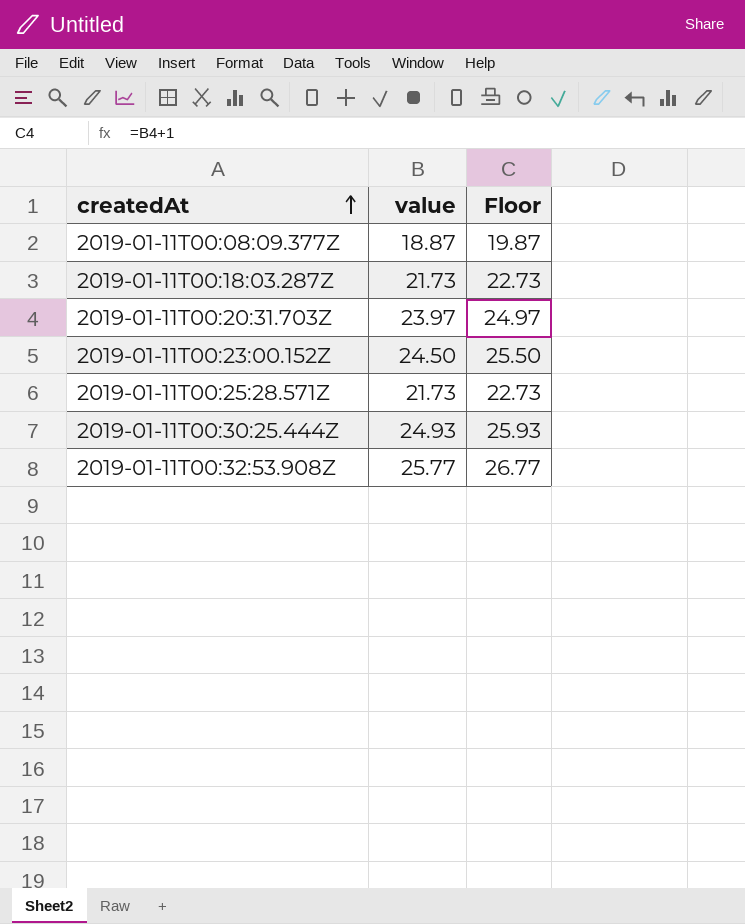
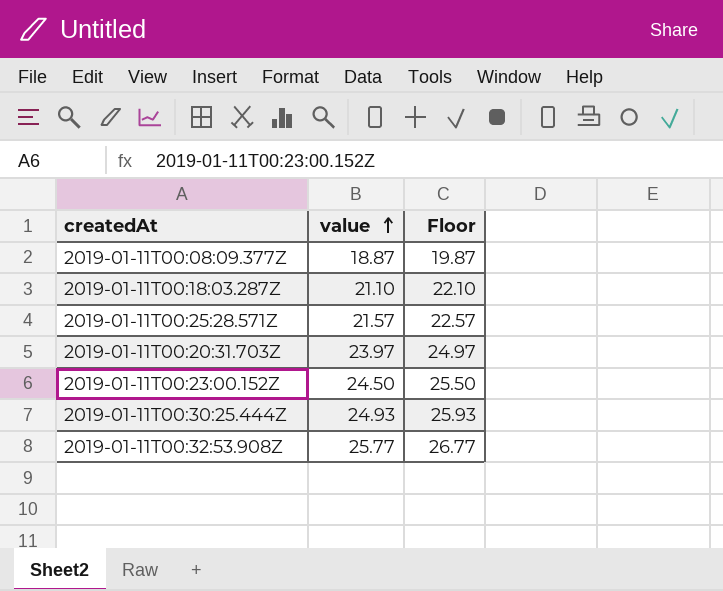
row order: createdAt ascending -> value ascending
2019-01-11T00:18:03.287Z | value: 21.73 -> 21.10
2019-01-11T00:18:03.287Z | Floor: 22.73 -> 22.10
2019-01-11T00:25:28.571Z | value: 21.73 -> 21.57
2019-01-11T00:25:28.571Z | Floor: 22.73 -> 22.57

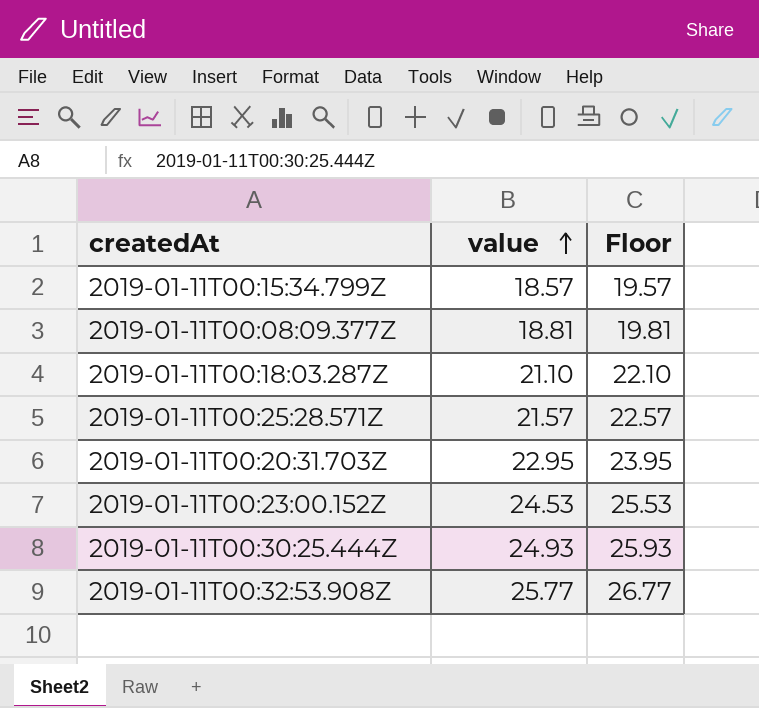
row 2019-01-11T00:15:34.799Z: none -> 18.57 | 19.57
2019-01-11T00:08:09.377Z | value: 18.87 -> 18.81
2019-01-11T00:08:09.377Z | Floor: 19.87 -> 19.81
2019-01-11T00:20:31.703Z | value: 23.97 -> 22.95
2019-01-11T00:20:31.703Z | Floor: 24.97 -> 23.95
2019-01-11T00:23:00.152Z | value: 24.50 -> 24.53
2019-01-11T00:23:00.152Z | Floor: 25.50 -> 25.53

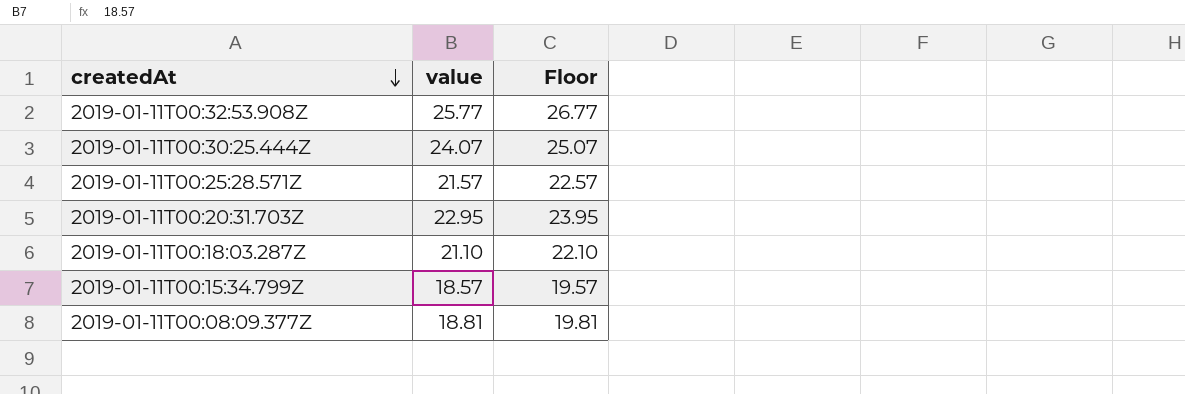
row order: value ascending -> createdAt descending
row 2019-01-11T00:23:00.152Z: 24.53 | 25.53 -> none
2019-01-11T00:30:25.444Z | value: 24.93 -> 24.07
2019-01-11T00:30:25.444Z | Floor: 25.93 -> 25.07

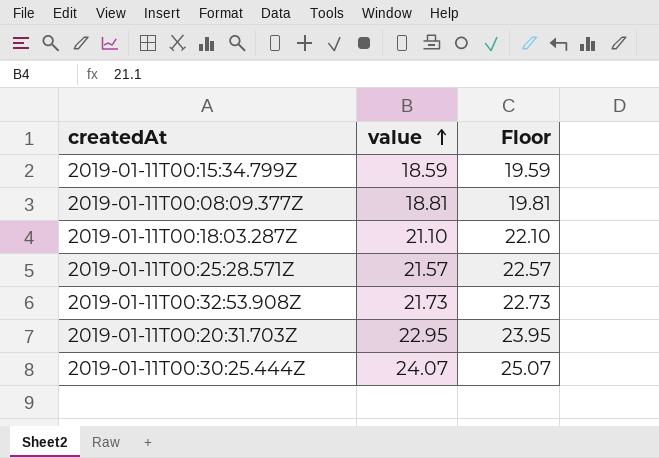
row order: createdAt descending -> value ascending
2019-01-11T00:15:34.799Z | value: 18.57 -> 18.59
2019-01-11T00:15:34.799Z | Floor: 19.57 -> 19.59
2019-01-11T00:32:53.908Z | value: 25.77 -> 21.73
2019-01-11T00:32:53.908Z | Floor: 26.77 -> 22.73

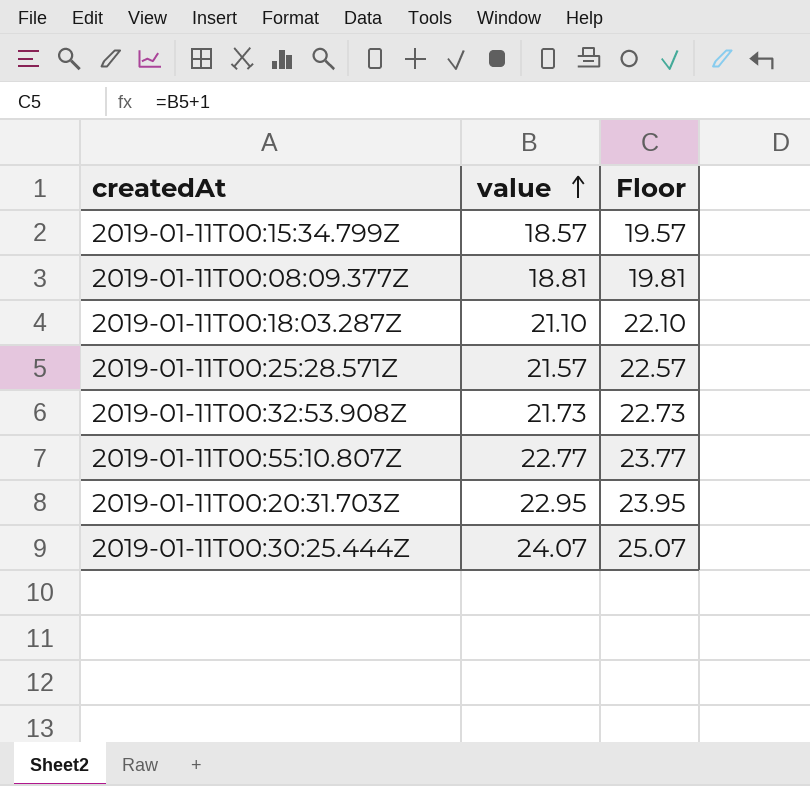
2019-01-11T00:15:34.799Z | value: 18.59 -> 18.57
2019-01-11T00:15:34.799Z | Floor: 19.59 -> 19.57
row 2019-01-11T00:55:10.807Z: none -> 22.77 | 23.77

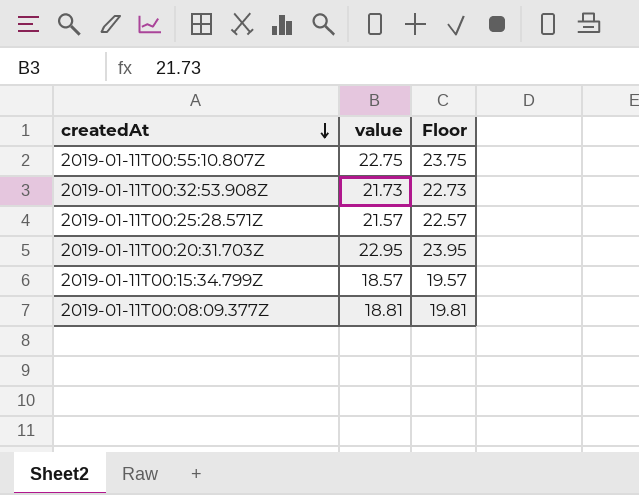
row order: value ascending -> createdAt descending
row 2019-01-11T00:18:03.287Z: 21.10 | 22.10 -> none
row 2019-01-11T00:30:25.444Z: 24.07 | 25.07 -> none
2019-01-11T00:55:10.807Z | value: 22.77 -> 22.75
2019-01-11T00:55:10.807Z | Floor: 23.77 -> 23.75

